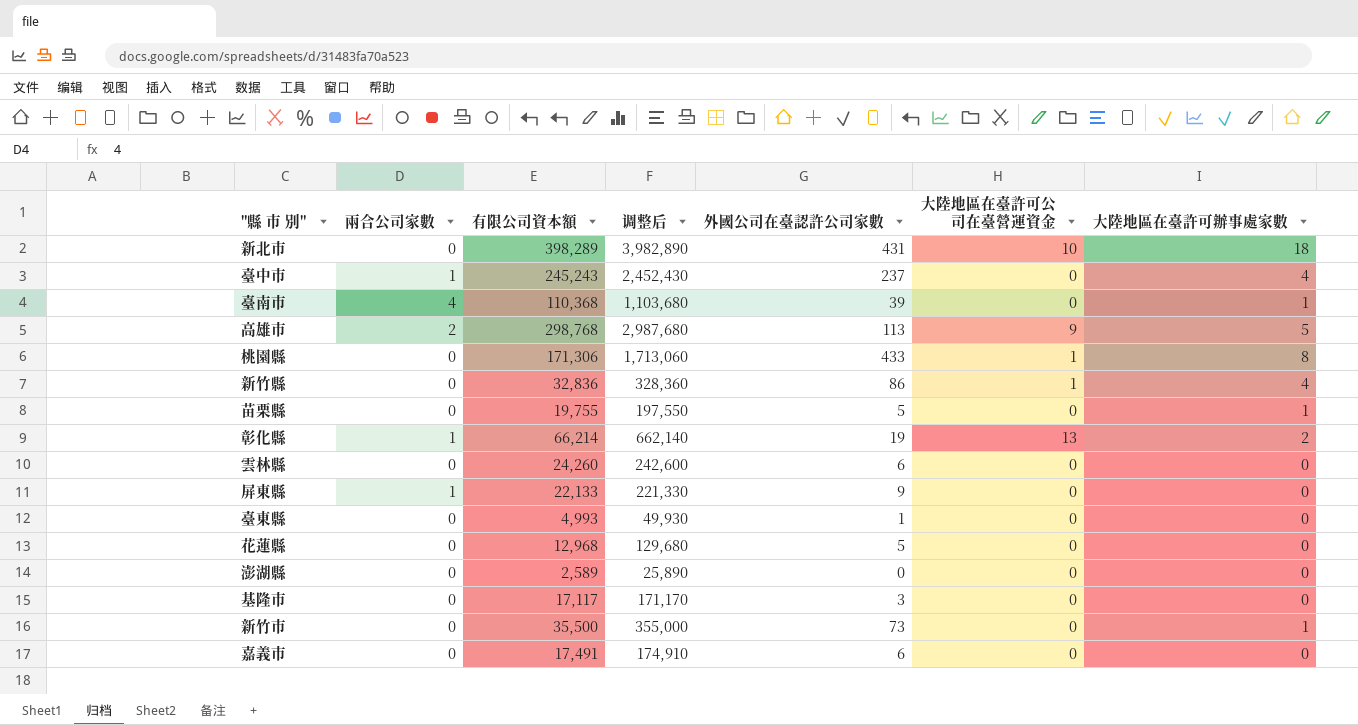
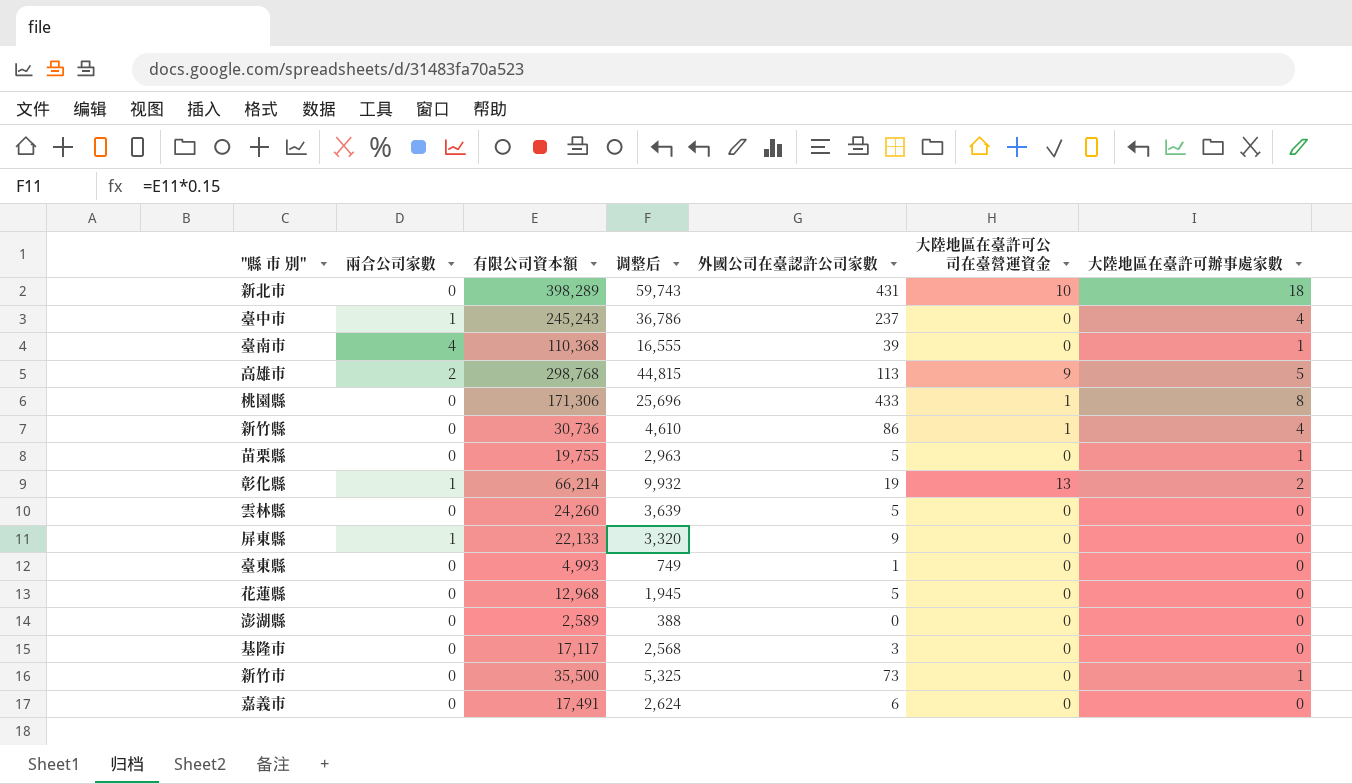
column 调整后 | formula: [有限公司資本額] * 10 -> [有限公司資本額] * 0.15
新竹縣 | 有限公司資本額: 32,836 -> 30,736
雲林縣 | 外國公司在臺認許公司家數: 6 -> 5

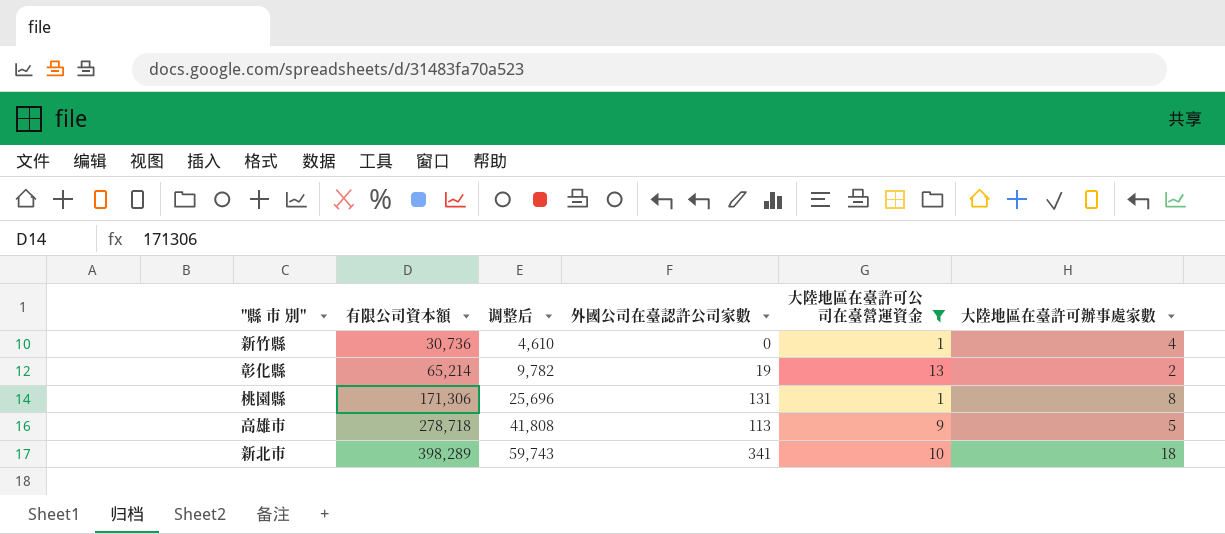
filter: none -> 大陸地區在臺許可公司在臺營運資金 != 0
row order: none -> 有限公司資本額 ascending
column 兩合公司家數 | position: 2 -> none
新竹縣 | 外國公司在臺認許公司家數: 86 -> 0
彰化縣 | 有限公司資本額: 66,214 -> 65,214
彰化縣 | 调整后: 9,932 -> 9,782
桃園縣 | 外國公司在臺認許公司家數: 433 -> 131
高雄市 | 有限公司資本額: 298,768 -> 278,718
高雄市 | 调整后: 44,815 -> 41,808
新北市 | 外國公司在臺認許公司家數: 431 -> 341

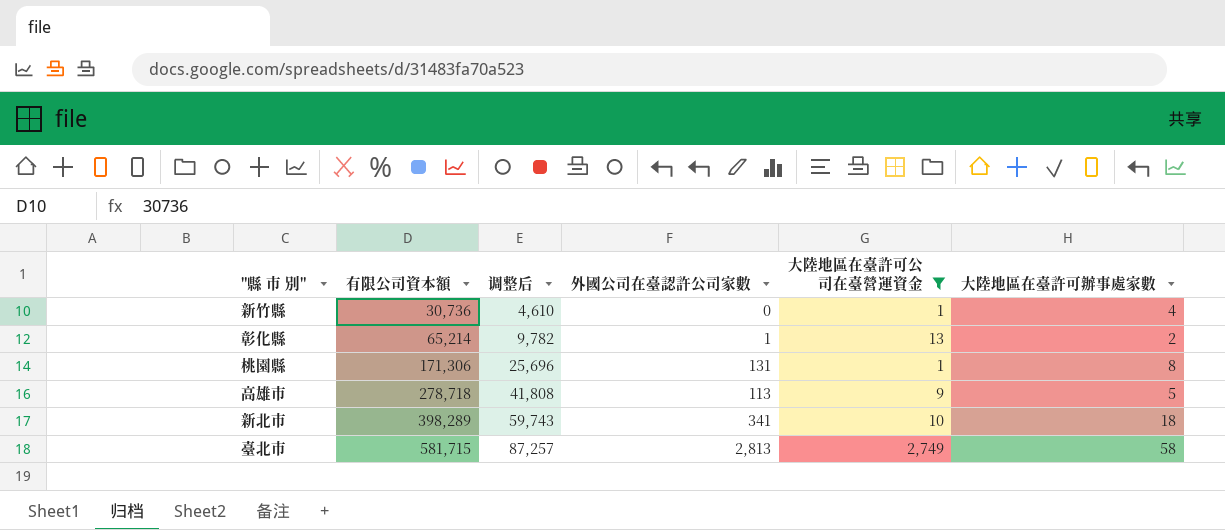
彰化縣 | 外國公司在臺認許公司家數: 19 -> 1
row 臺北市: none -> 581,715 | 87,257 | 2,813 | 2,749 | 58

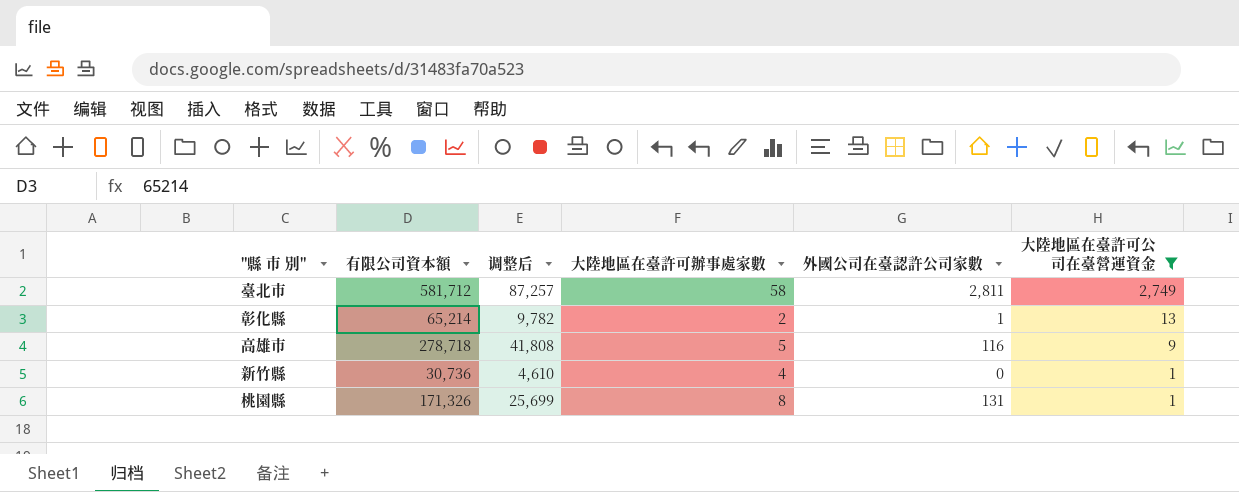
row order: 有限公司資本額 ascending -> 大陸地區在臺許可公司在臺營運資金 descending
column 大陸地區在臺許可辦事處家數 | position: 6 -> 4
row 新北市: 398,289 | 59,743 | 341 | 10 | 18 -> none
臺北市 | 有限公司資本額: 581,715 -> 581,712
臺北市 | 外國公司在臺認許公司家數: 2,813 -> 2,811
高雄市 | 外國公司在臺認許公司家數: 113 -> 116
桃園縣 | 有限公司資本額: 171,306 -> 171,326
桃園縣 | 调整后: 25,696 -> 25,699

